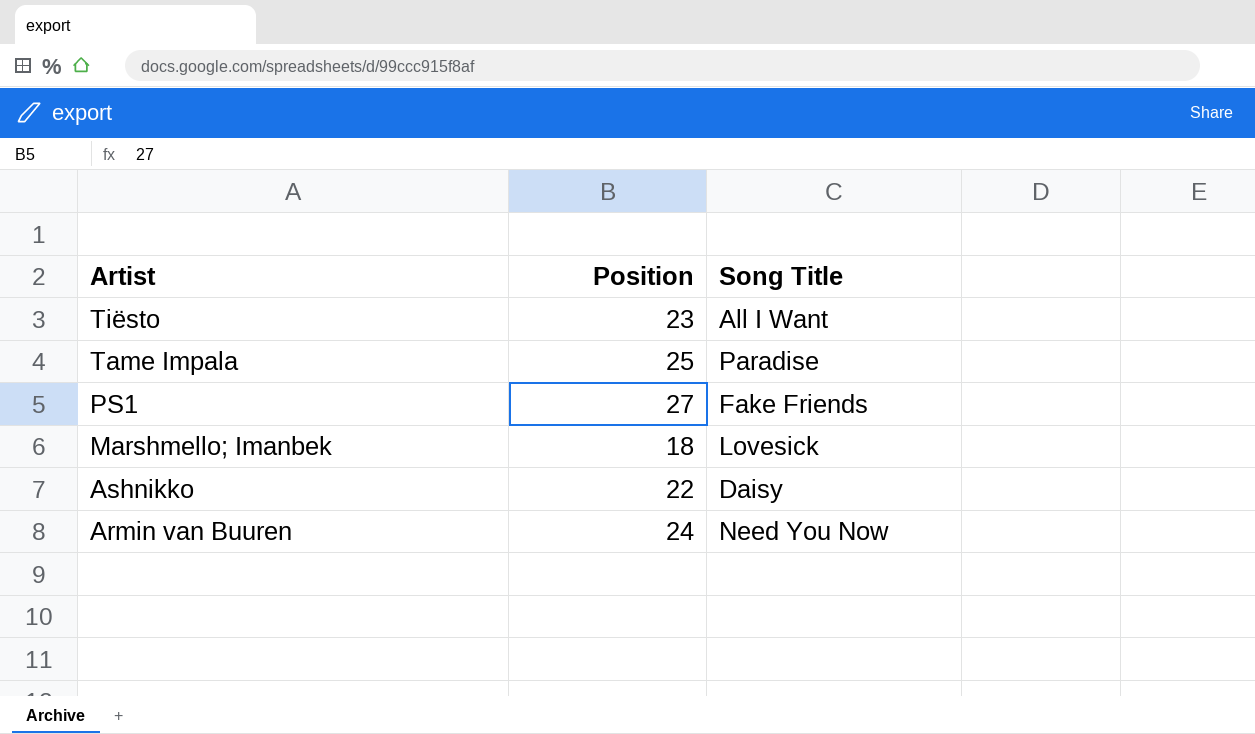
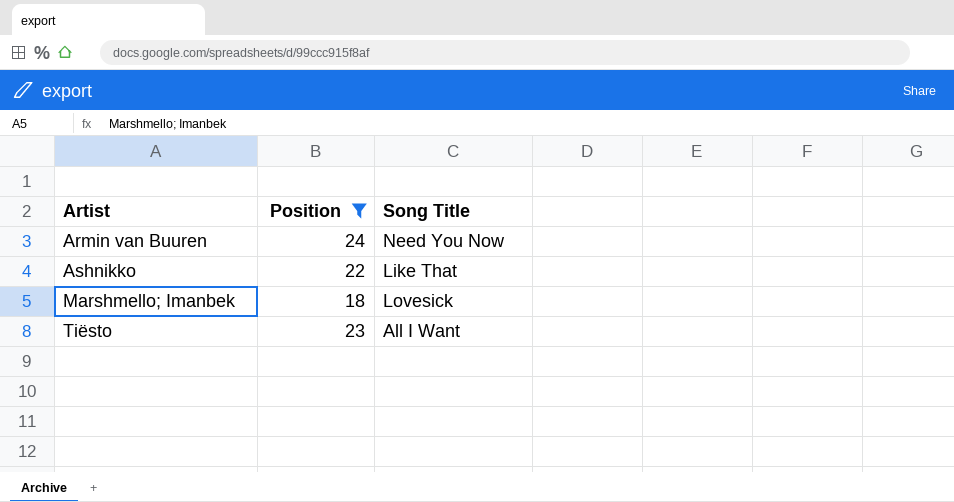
filter: none -> Position <= 24
row order: Artist descending -> Artist ascending
Ashnikko | Song Title: Daisy -> Like That

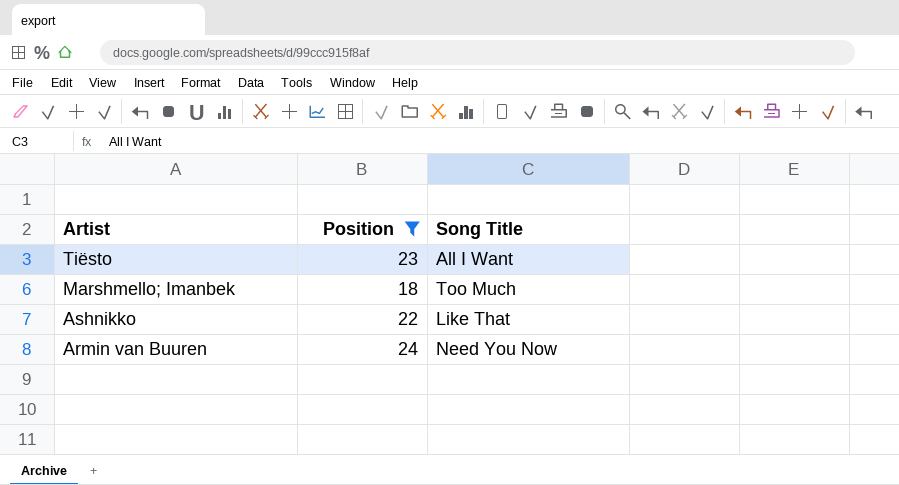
row order: Artist ascending -> Artist descending
Marshmello; Imanbek | Song Title: Lovesick -> Too Much

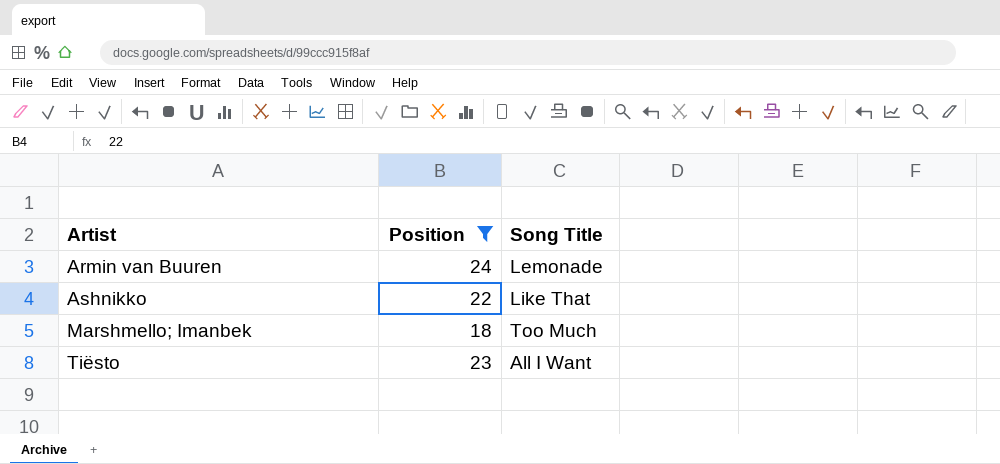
row order: Artist descending -> Artist ascending
Armin van Buuren | Song Title: Need You Now -> Lemonade

